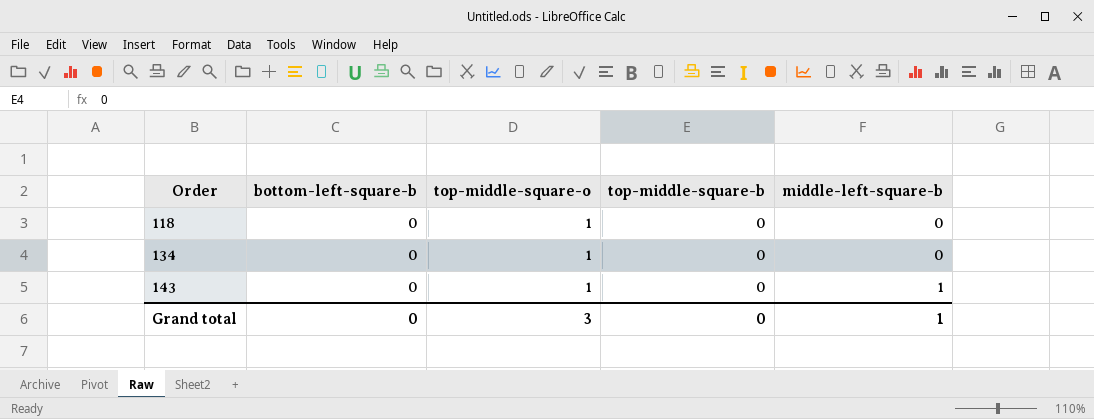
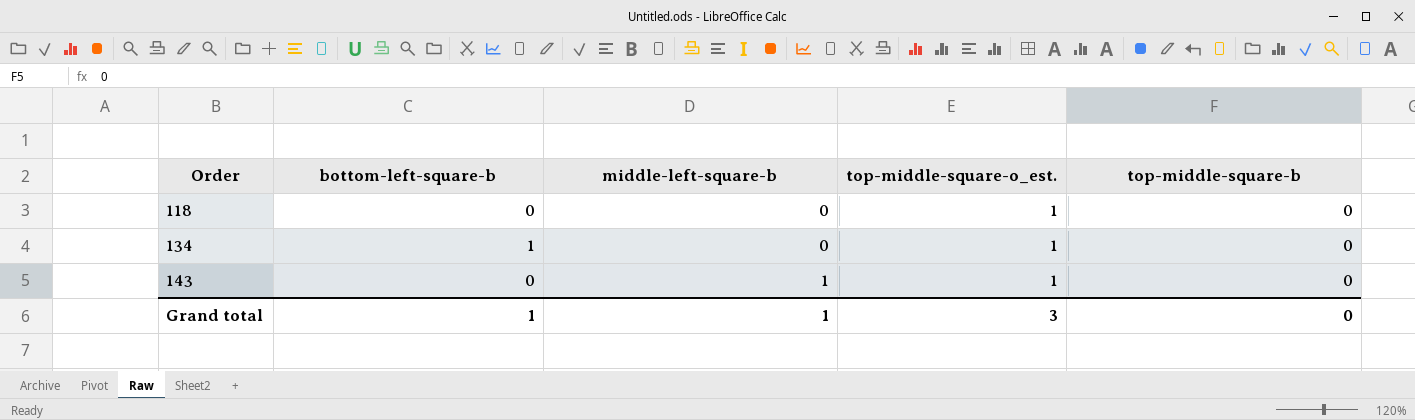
column middle-left-square-b | position: 5 -> 3
column name: top-middle-square-o -> top-middle-square-o_est.
134 | bottom-left-square-b: 0 -> 1
Grand total | bottom-left-square-b: 0 -> 1

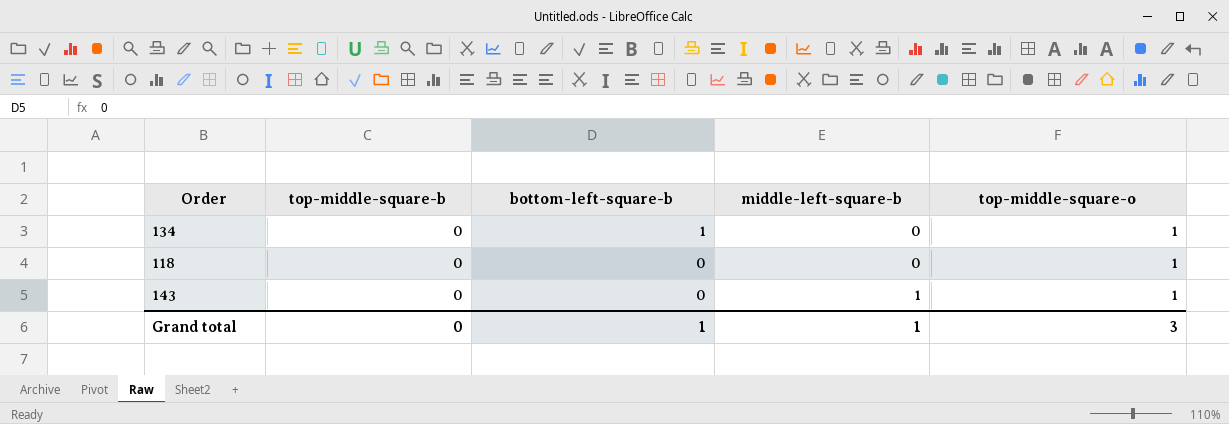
row order: Order ascending -> bottom-left-square-b descending
column top-middle-square-b | position: 5 -> 2
column name: top-middle-square-o_est. -> top-middle-square-o

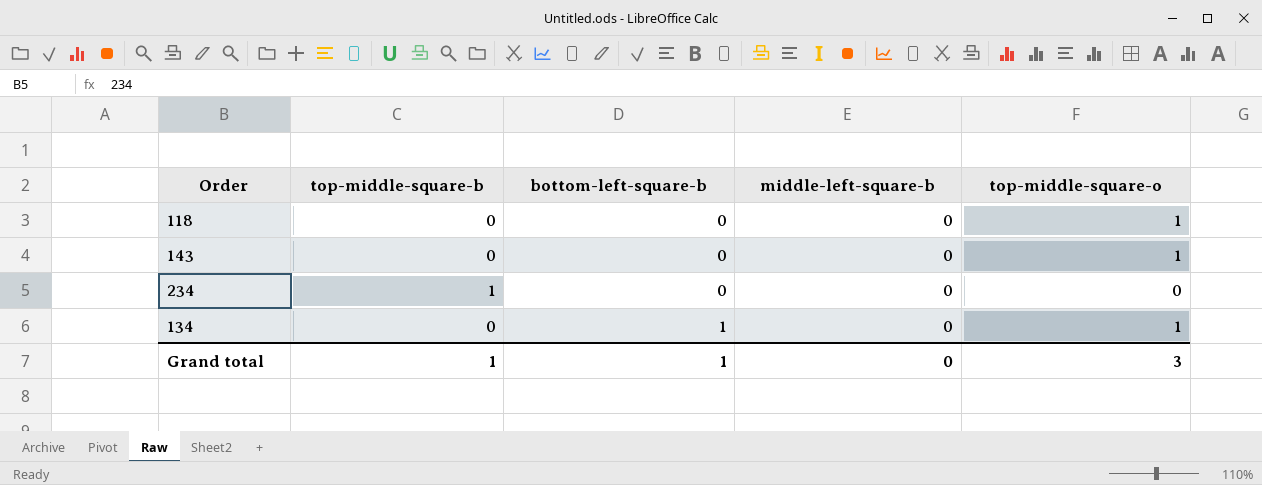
row order: bottom-left-square-b descending -> bottom-left-square-b ascending
143 | middle-left-square-b: 1 -> 0
row 234: none -> 1 | 0 | 0 | 0
Grand total | top-middle-square-b: 0 -> 1
Grand total | middle-left-square-b: 1 -> 0

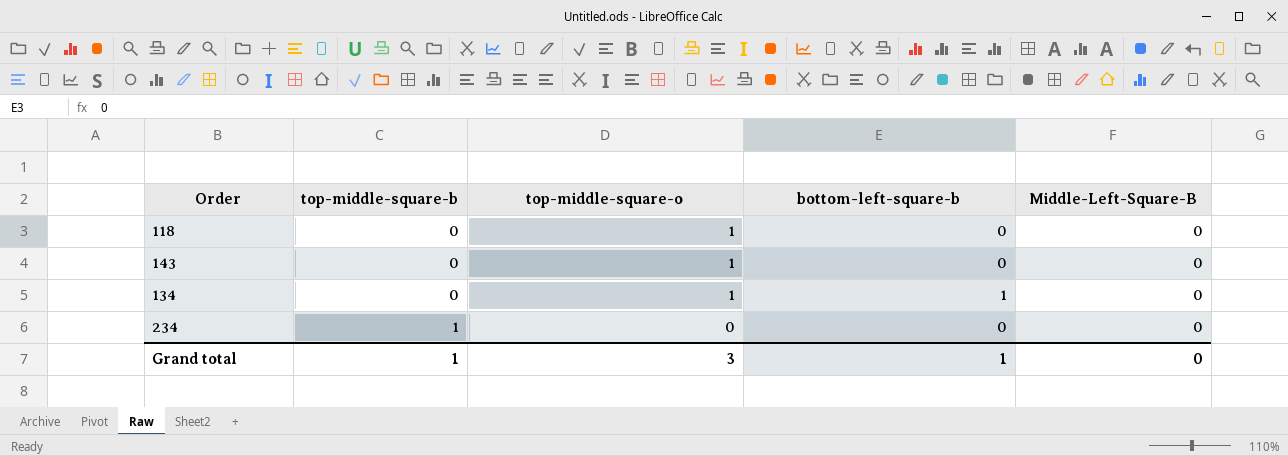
row order: bottom-left-square-b ascending -> top-middle-square-b ascending
column top-middle-square-o | position: 5 -> 3
column name: middle-left-square-b -> Middle-Left-Square-B

